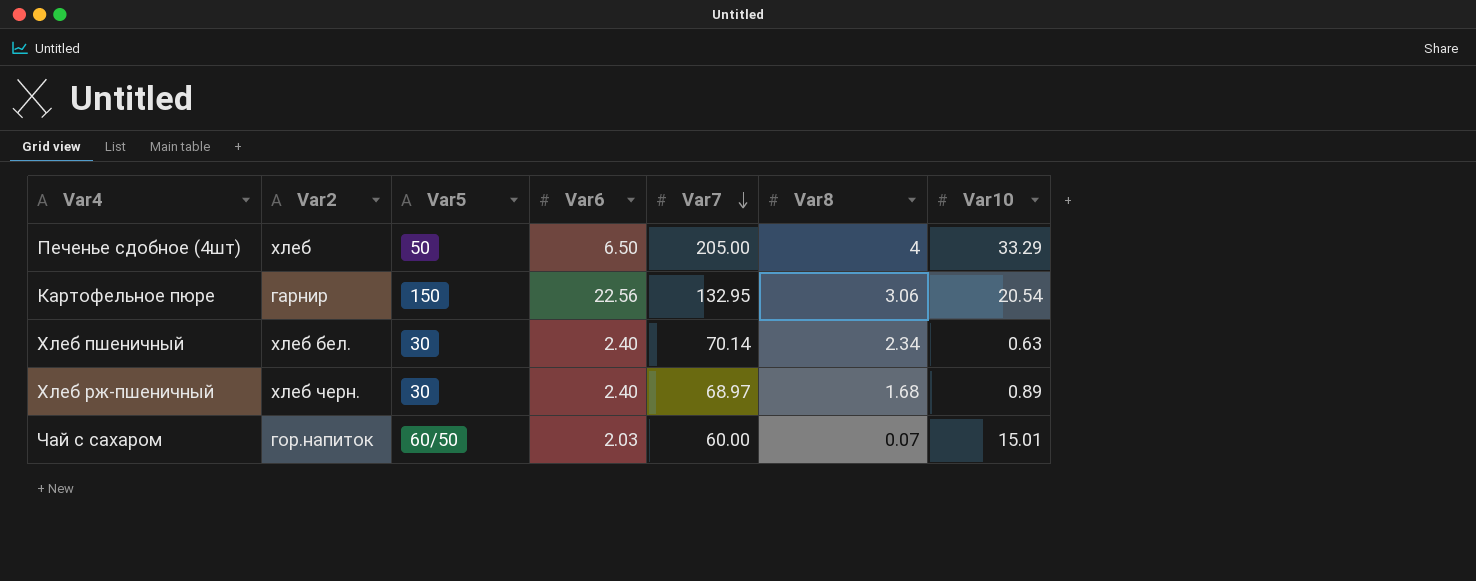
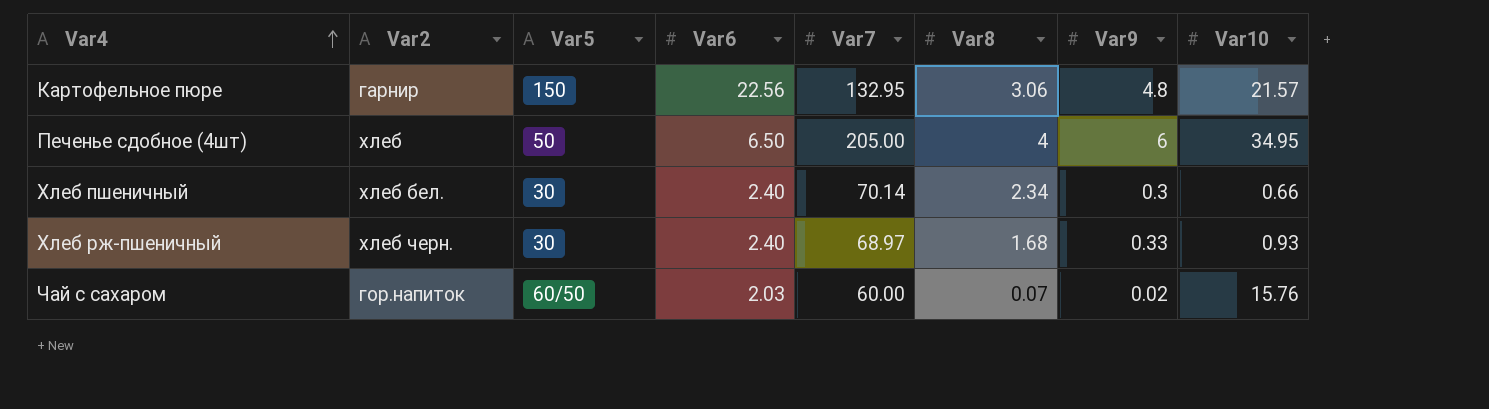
row order: Var7 descending -> Var4 ascending
column Var9 | position: none -> 7
Картофельное пюре | Var10: 20.54 -> 21.57
Печенье сдобное (4шт) | Var10: 33.29 -> 34.95
Хлеб пшеничный | Var10: 0.63 -> 0.66
Хлеб рж-пшеничный | Var10: 0.89 -> 0.93
Чай с сахаром | Var10: 15.01 -> 15.76

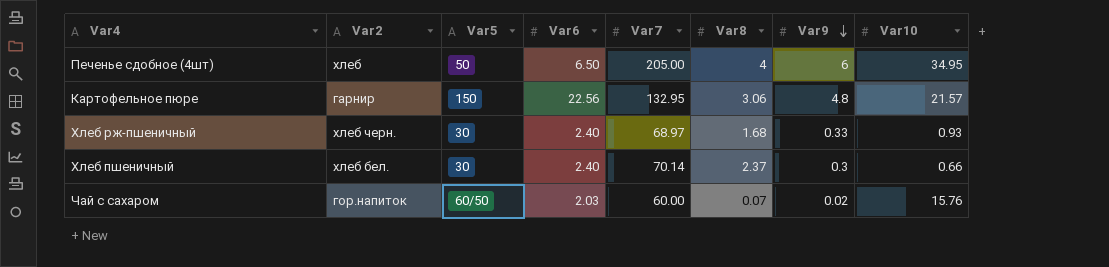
row order: Var4 ascending -> Var9 descending
Хлеб пшеничный | Var8: 2.34 -> 2.37

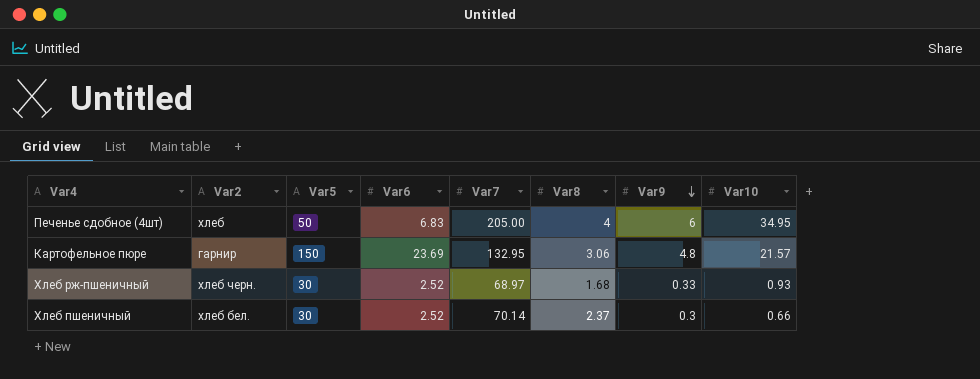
row Чай с сахаром: гор.напиток | 60/50 | 2.03 | 60.00 | 0.07 | 0.02 | 15.76 -> none
Печенье сдобное (4шт) | Var6: 6.50 -> 6.83
Картофельное пюре | Var6: 22.56 -> 23.69
Хлеб рж-пшеничный | Var6: 2.40 -> 2.52
Хлеб пшеничный | Var6: 2.40 -> 2.52

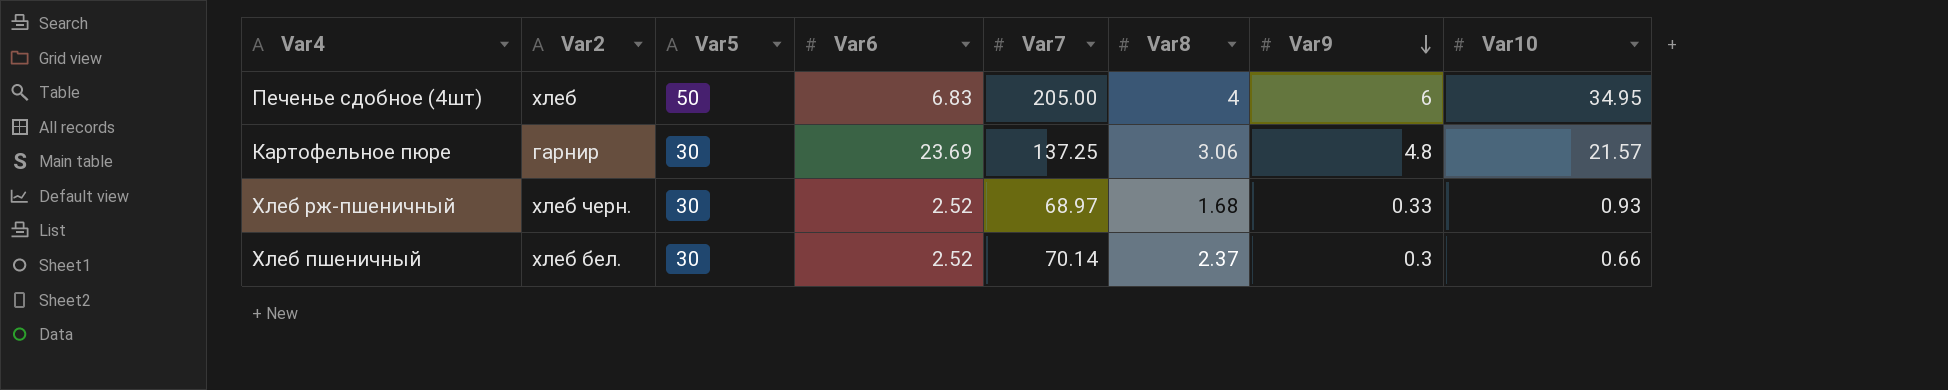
Картофельное пюре | Var5: 150 -> 30
Картофельное пюре | Var7: 132.95 -> 137.25

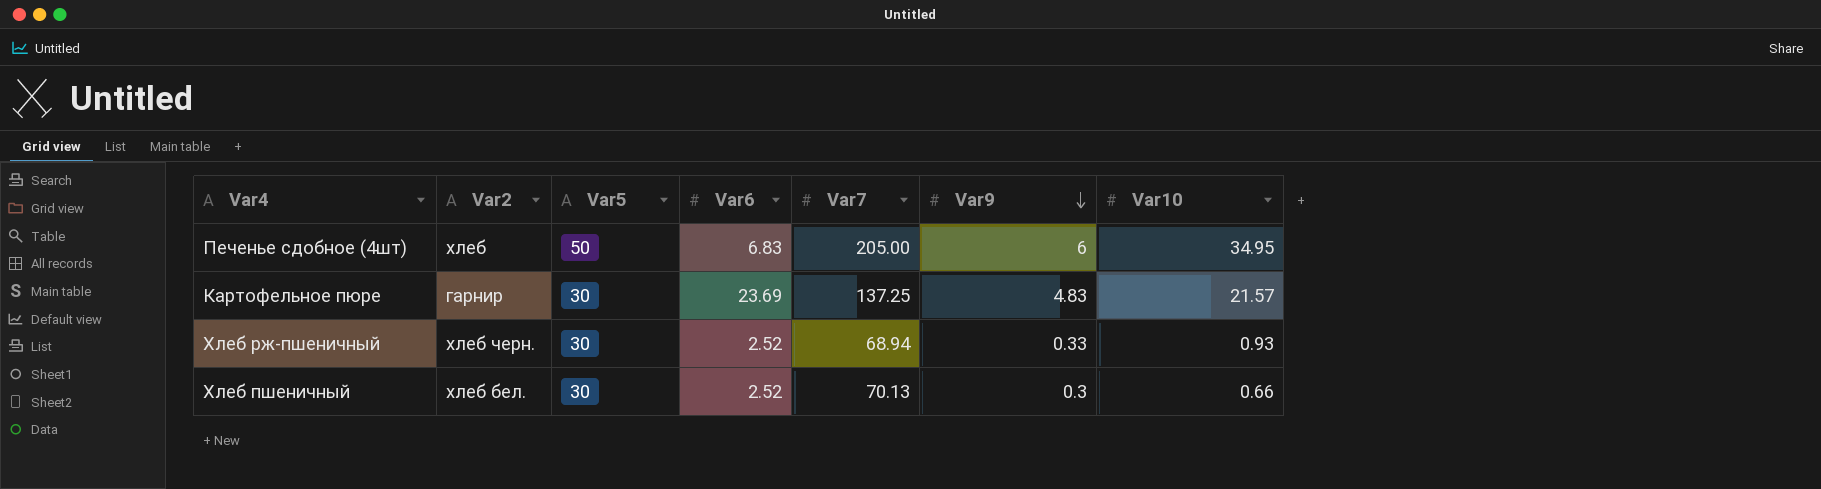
column Var8 | position: 6 -> none
Картофельное пюре | Var9: 4.8 -> 4.83
Хлеб рж-пшеничный | Var7: 68.97 -> 68.94
Хлеб пшеничный | Var7: 70.14 -> 70.13

